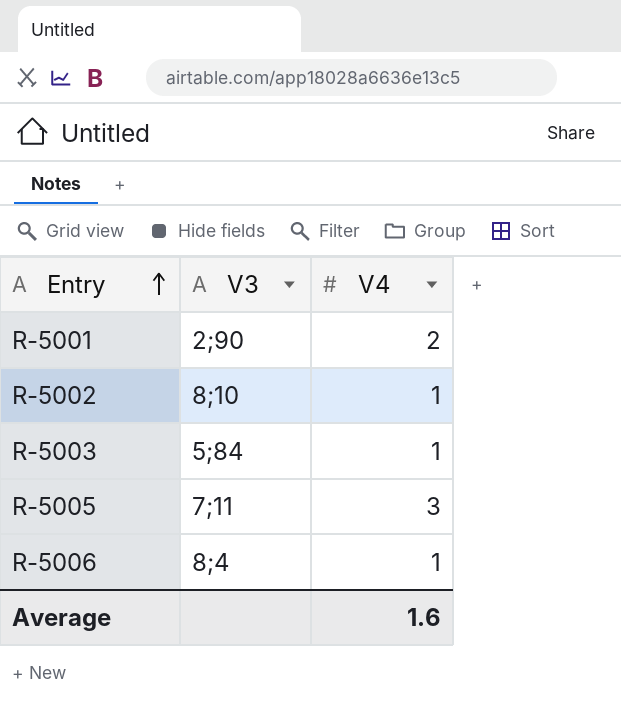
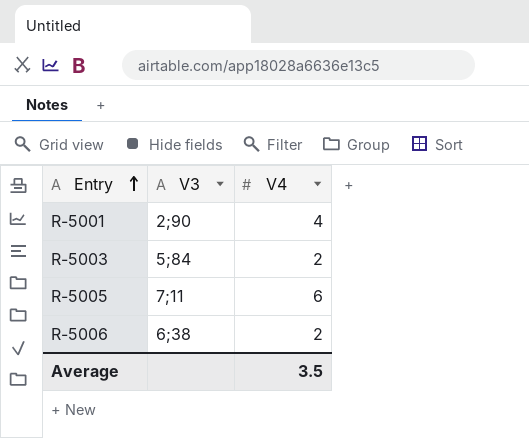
row R-5002: 8;10 | 1 -> none
R-5001 | V4: 2 -> 4
R-5003 | V4: 1 -> 2
R-5005 | V4: 3 -> 6
R-5006 | V3: 8;4 -> 6;38
R-5006 | V4: 1 -> 2
Average | V4: 1.6 -> 3.5

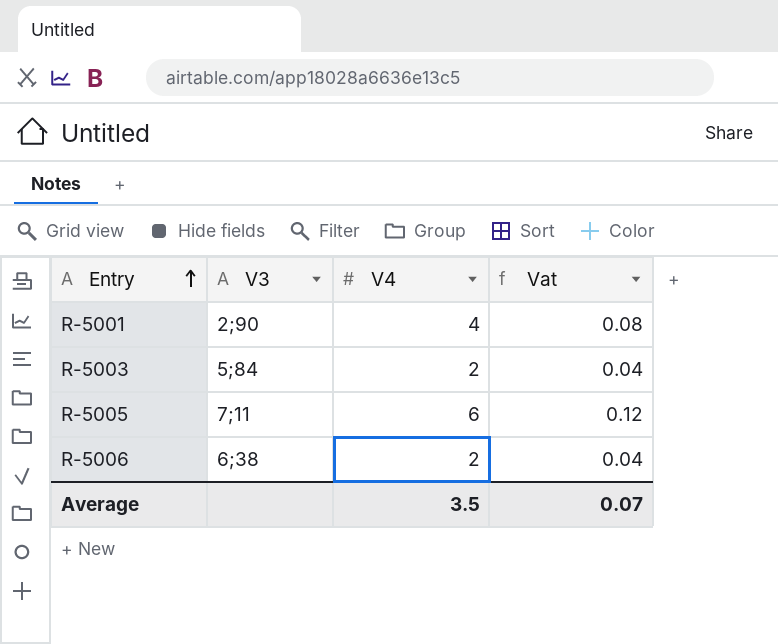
column Vat | formula: none -> [V4] * 0.02

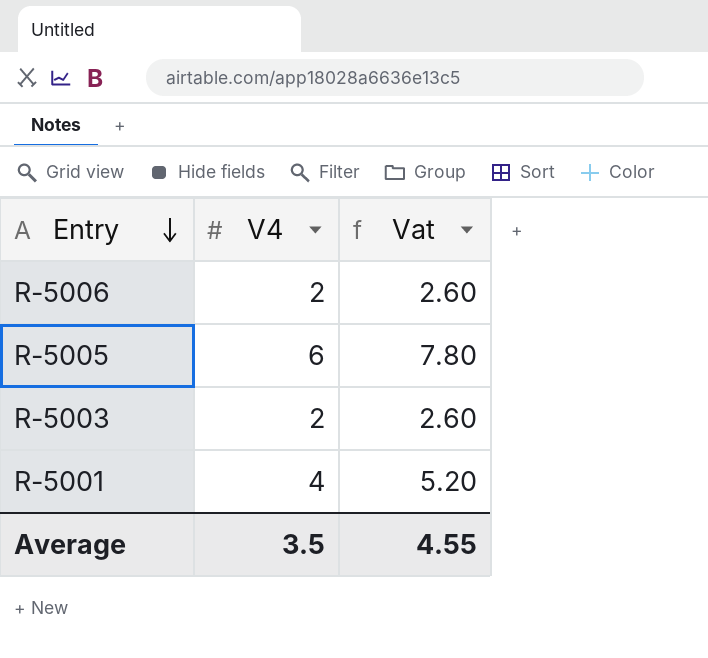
row order: Entry ascending -> Entry descending
column V3 | position: 2 -> none
column Vat | formula: [V4] * 0.02 -> [V4] * 1.3
Average | Vat: 0.07 -> 4.55

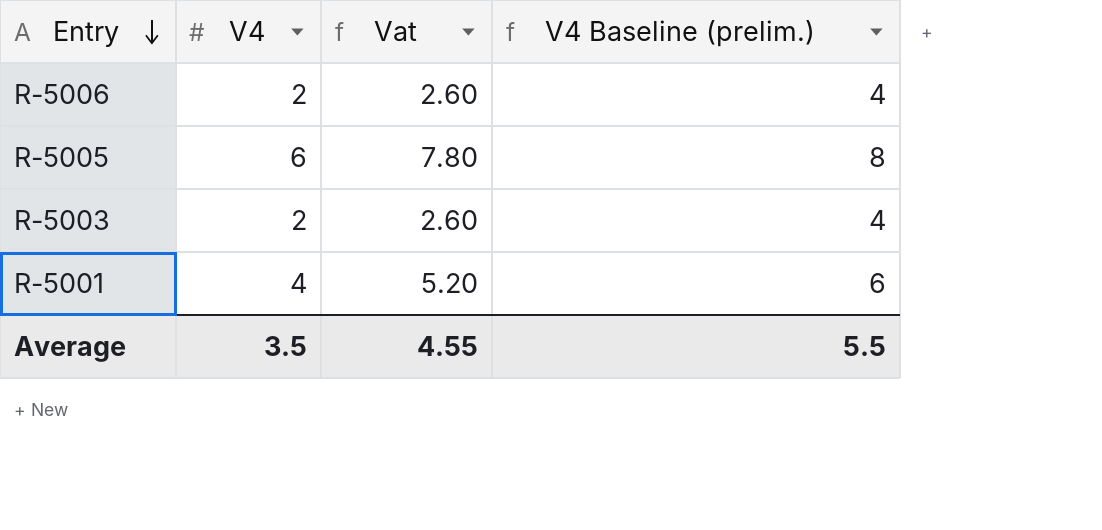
column V4 Baseline (prelim.) | formula: none -> [V4] + 2

